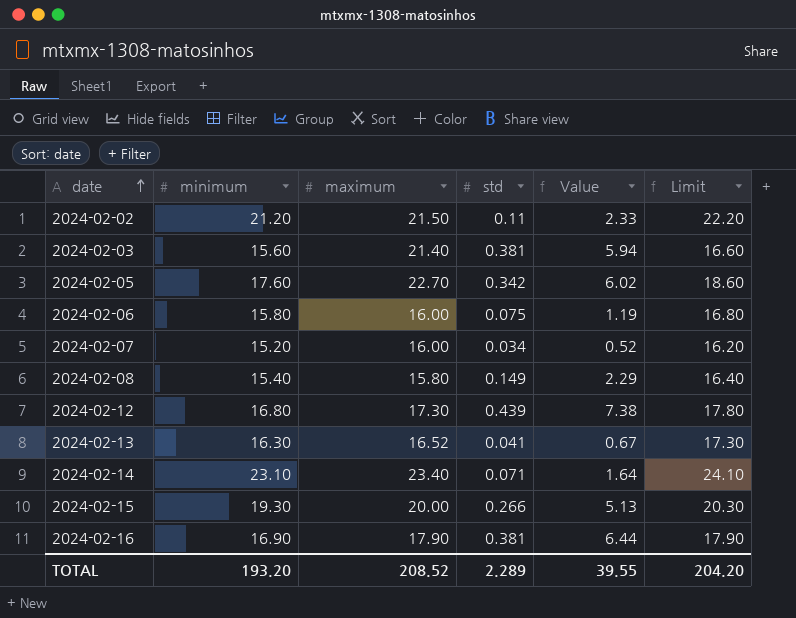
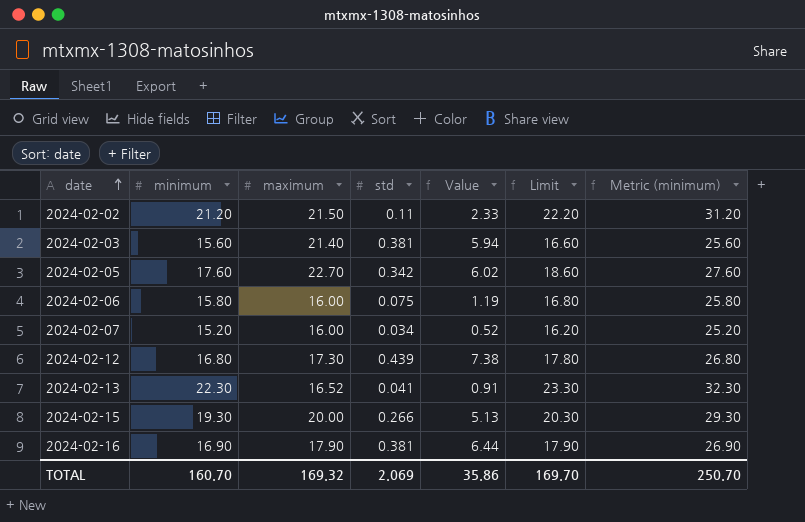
column Metric (minimum) | formula: none -> [minimum] + 10
row 2024-02-08: 15.40 | 15.80 | 0.149 | 2.29 | 16.40 -> none
row 2024-02-14: 23.10 | 23.40 | 0.071 | 1.64 | 24.10 -> none
2024-02-13 | minimum: 16.30 -> 22.30
2024-02-13 | Value: 0.67 -> 0.91
2024-02-13 | Limit: 17.30 -> 23.30
TOTAL | minimum: 193.20 -> 160.70
TOTAL | maximum: 208.52 -> 169.32
TOTAL | std: 2.289 -> 2.069
TOTAL | Value: 39.55 -> 35.86
TOTAL | Limit: 204.20 -> 169.70

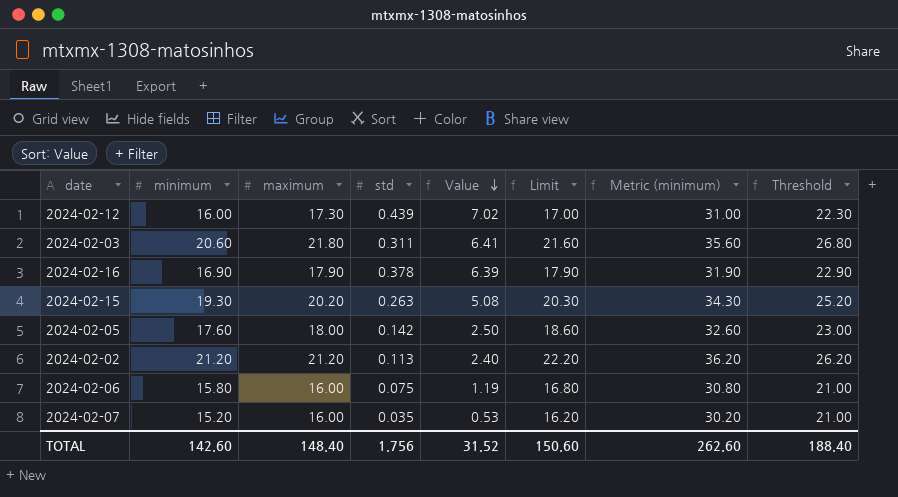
row order: date ascending -> Value descending
column Metric (minimum) | formula: [minimum] + 10 -> [minimum] + 15
column Threshold | formula: none -> [maximum] + 5
row 2024-02-13: 22.30 | 16.52 | 0.041 | 0.91 | 23.30 | 32.30 -> none
2024-02-12 | minimum: 16.80 -> 16.00
2024-02-12 | Value: 7.38 -> 7.02
2024-02-12 | Limit: 17.80 -> 17.00
2024-02-03 | minimum: 15.60 -> 20.60
2024-02-03 | maximum: 21.40 -> 21.80
2024-02-03 | std: 0.381 -> 0.311
2024-02-03 | Value: 5.94 -> 6.41
2024-02-03 | Limit: 16.60 -> 21.60
2024-02-16 | std: 0.381 -> 0.378
2024-02-16 | Value: 6.44 -> 6.39
2024-02-15 | maximum: 20.00 -> 20.20
2024-02-15 | std: 0.266 -> 0.263
2024-02-15 | Value: 5.13 -> 5.08
2024-02-05 | maximum: 22.70 -> 18.00
2024-02-05 | std: 0.342 -> 0.142
2024-02-05 | Value: 6.02 -> 2.50
2024-02-02 | maximum: 21.50 -> 21.20
2024-02-02 | std: 0.11 -> 0.113
2024-02-02 | Value: 2.33 -> 2.40
2024-02-07 | std: 0.034 -> 0.035
2024-02-07 | Value: 0.52 -> 0.53
TOTAL | minimum: 160.70 -> 142.60
TOTAL | maximum: 169.32 -> 148.40
TOTAL | std: 2.069 -> 1.756
TOTAL | Value: 35.86 -> 31.52
TOTAL | Limit: 169.70 -> 150.60
TOTAL | Metric (minimum): 250.70 -> 262.60

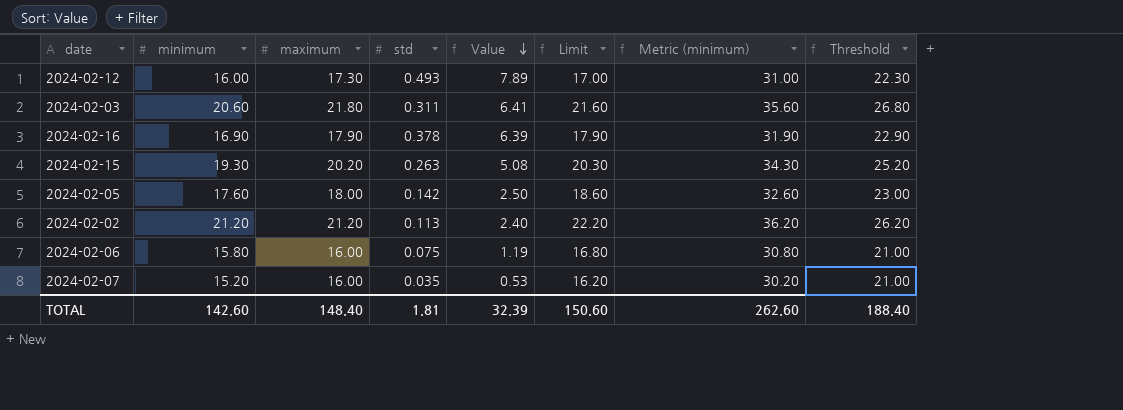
2024-02-12 | std: 0.439 -> 0.493
2024-02-12 | Value: 7.02 -> 7.89
TOTAL | std: 1.756 -> 1.81
TOTAL | Value: 31.52 -> 32.39

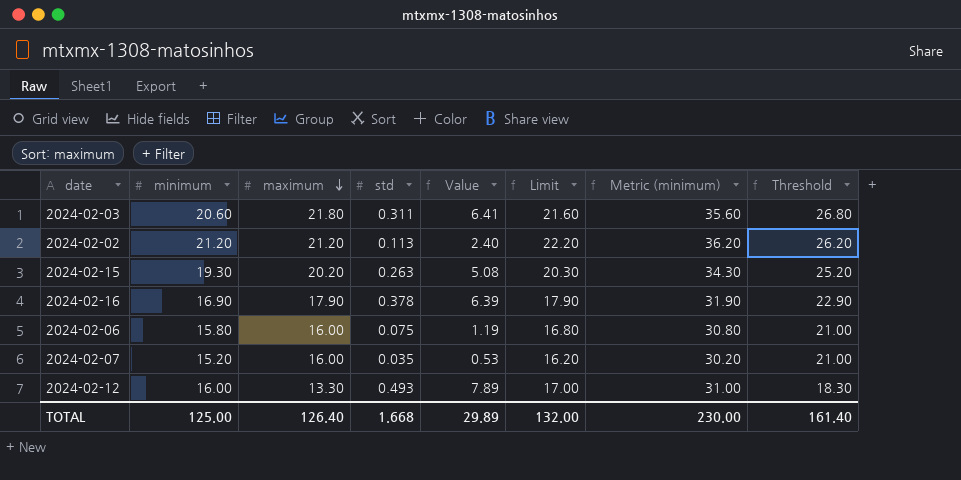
row order: Value descending -> maximum descending
row 2024-02-05: 17.60 | 18.00 | 0.142 | 2.50 | 18.60 | 32.60 | 23.00 -> none
2024-02-12 | maximum: 17.30 -> 13.30
2024-02-12 | Threshold: 22.30 -> 18.30
TOTAL | minimum: 142.60 -> 125.00
TOTAL | maximum: 148.40 -> 126.40
TOTAL | std: 1.81 -> 1.668
TOTAL | Value: 32.39 -> 29.89
TOTAL | Limit: 150.60 -> 132.00
TOTAL | Metric (minimum): 262.60 -> 230.00
TOTAL | Threshold: 188.40 -> 161.40

